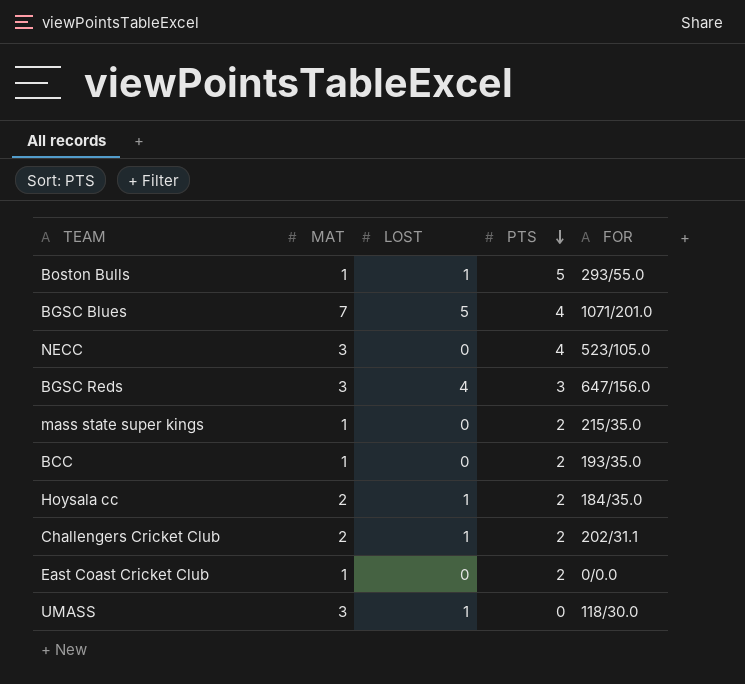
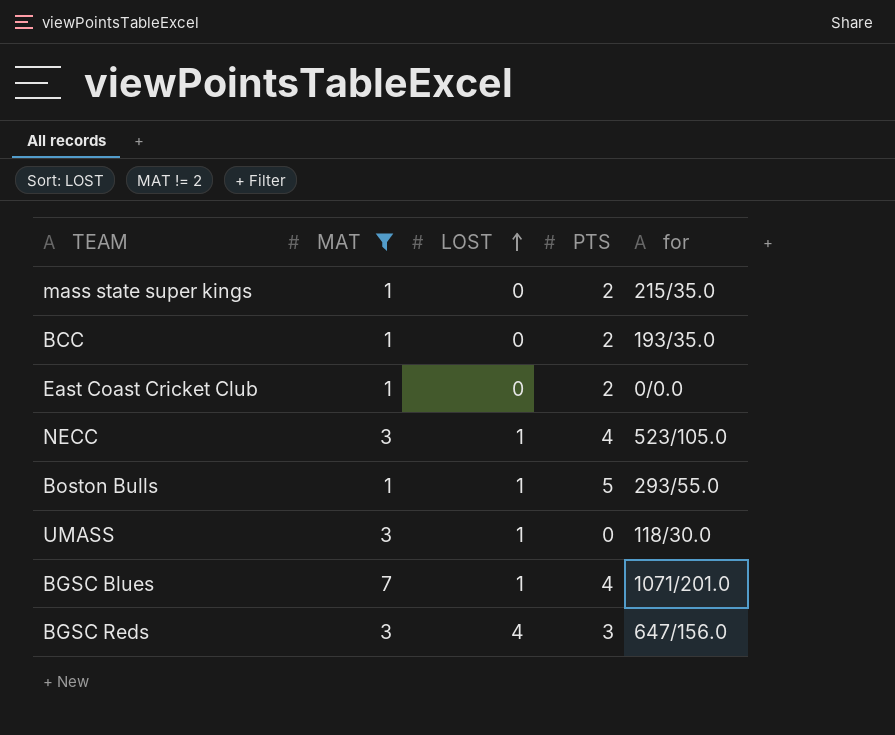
filter: none -> MAT != 2
row order: PTS descending -> LOST ascending
column name: FOR -> for
NECC | LOST: 0 -> 1
BGSC Blues | LOST: 5 -> 1

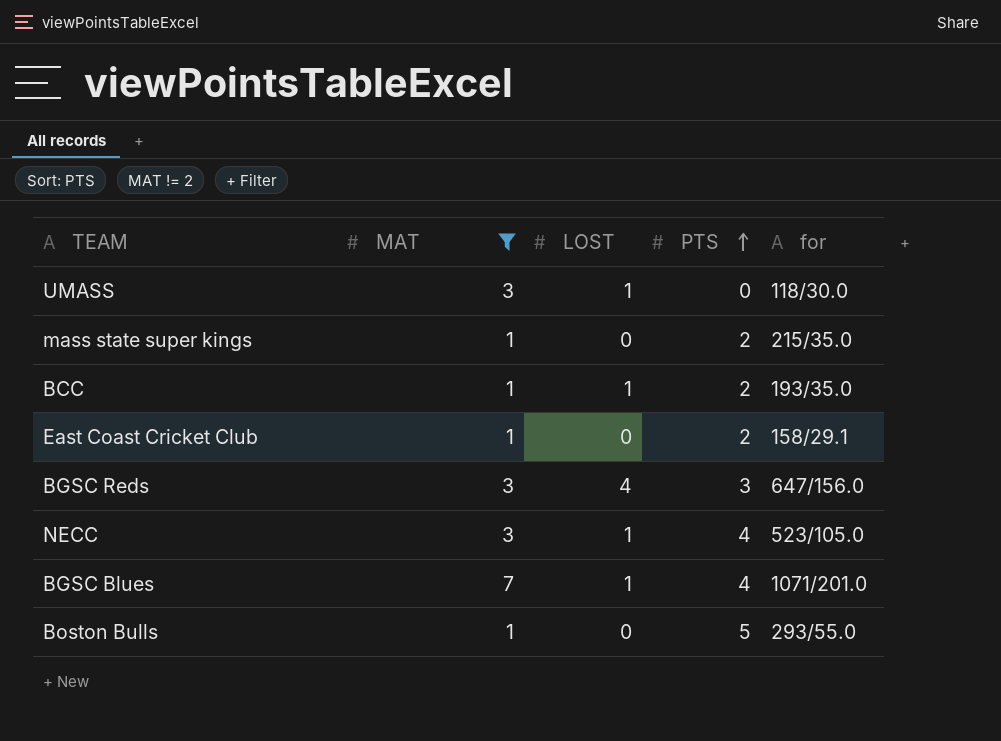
row order: LOST ascending -> PTS ascending
BCC | LOST: 0 -> 1
East Coast Cricket Club | for: 0/0.0 -> 158/29.1
Boston Bulls | LOST: 1 -> 0

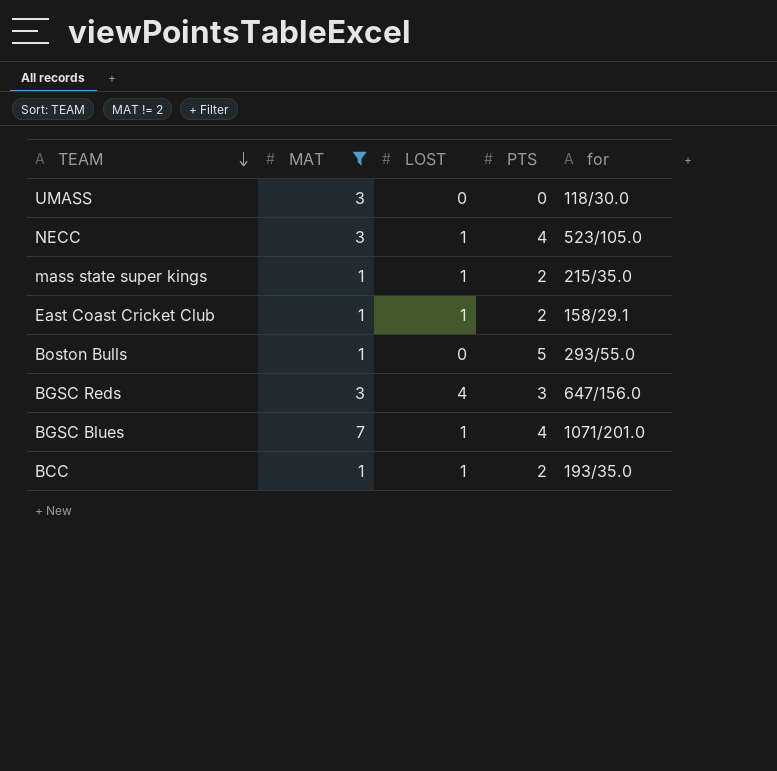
row order: PTS ascending -> TEAM descending
UMASS | LOST: 1 -> 0
mass state super kings | LOST: 0 -> 1
East Coast Cricket Club | LOST: 0 -> 1

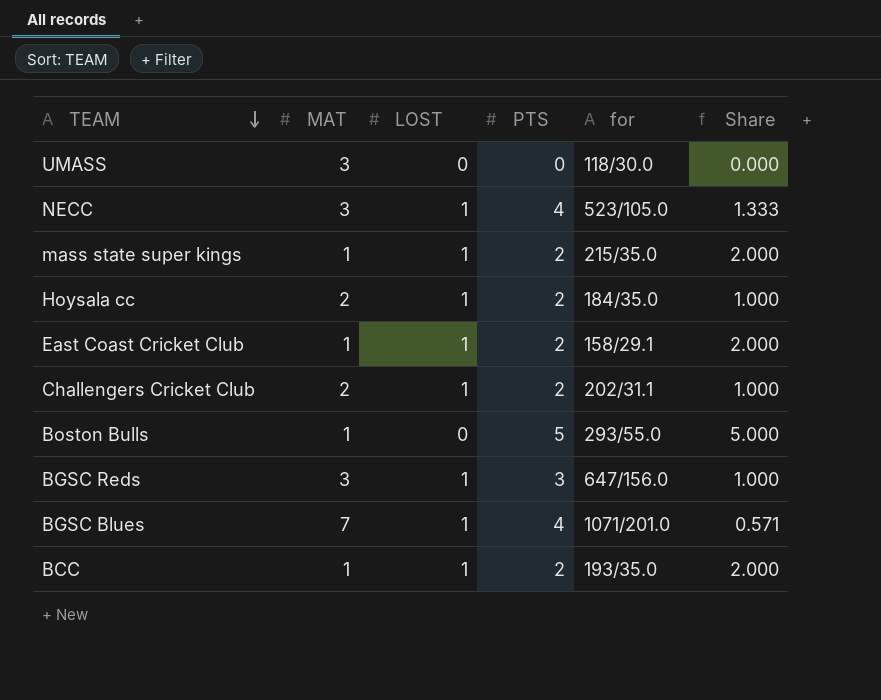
filter: MAT != 2 -> none
column Share | formula: none -> [PTS] / [MAT]
BGSC Reds | LOST: 4 -> 1

